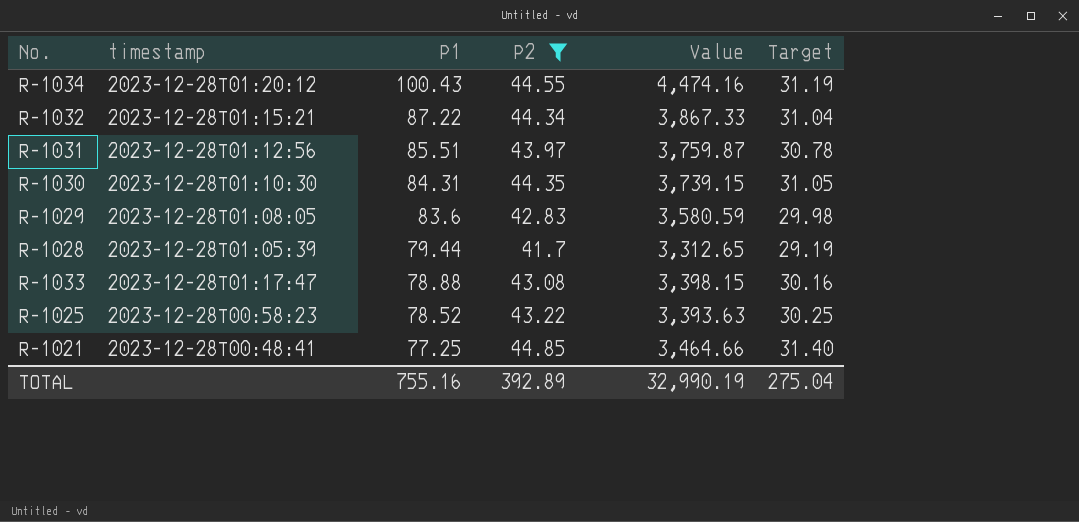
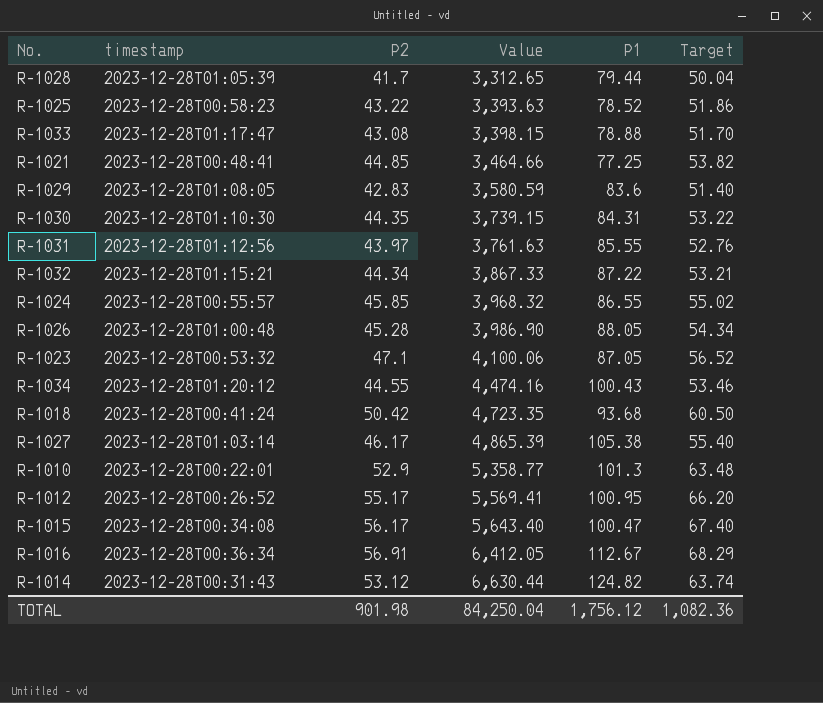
filter: P2 <= 44.85 -> none
row order: P1 descending -> Value ascending
column P1 | position: 3 -> 5
column Target | formula: [P2] * 0.7 -> [P2] * 1.2
R-1031 | Value: 3,759.87 -> 3,761.63
R-1031 | P1: 85.51 -> 85.55
TOTAL | P2: 392.89 -> 901.98
TOTAL | Value: 32,990.19 -> 84,250.04
TOTAL | P1: 755.16 -> 1,756.12
TOTAL | Target: 275.04 -> 1,082.36

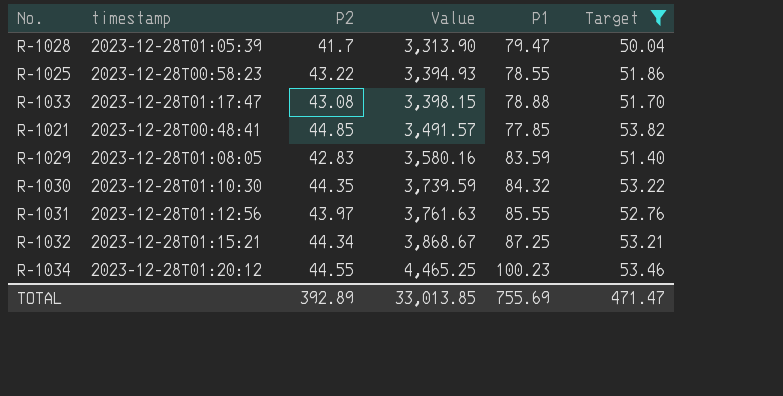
filter: none -> Target <= 53.82
R-1028 | Value: 3,312.65 -> 3,313.90
R-1028 | P1: 79.44 -> 79.47
R-1025 | Value: 3,393.63 -> 3,394.93
R-1025 | P1: 78.52 -> 78.55
R-1021 | Value: 3,464.66 -> 3,491.57
R-1021 | P1: 77.25 -> 77.85
R-1029 | Value: 3,580.59 -> 3,580.16
R-1029 | P1: 83.6 -> 83.59
R-1030 | Value: 3,739.15 -> 3,739.59
R-1030 | P1: 84.31 -> 84.32
R-1032 | Value: 3,867.33 -> 3,868.67
R-1032 | P1: 87.22 -> 87.25
R-1034 | Value: 4,474.16 -> 4,465.25
R-1034 | P1: 100.43 -> 100.23
TOTAL | P2: 901.98 -> 392.89
TOTAL | Value: 84,250.04 -> 33,013.85
TOTAL | P1: 1,756.12 -> 755.69
TOTAL | Target: 1,082.36 -> 471.47

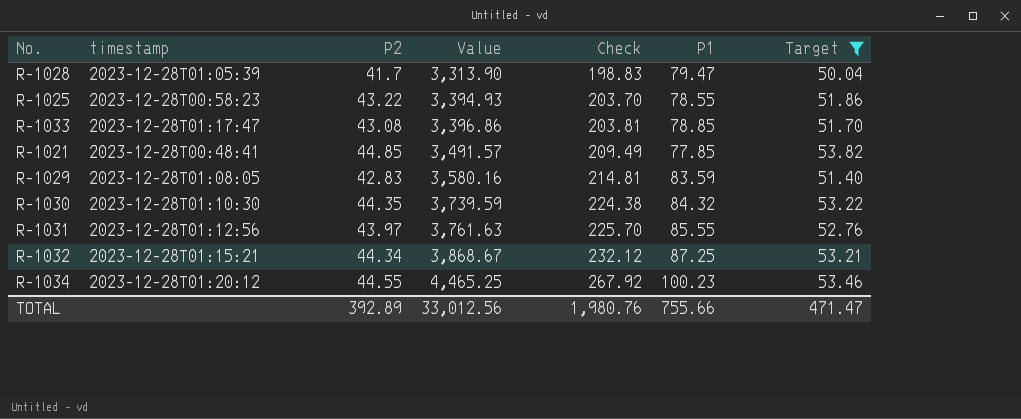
column Check | formula: none -> [Value] * 0.06
R-1033 | Value: 3,398.15 -> 3,396.86
R-1033 | P1: 78.88 -> 78.85
TOTAL | Value: 33,013.85 -> 33,012.56
TOTAL | P1: 755.69 -> 755.66

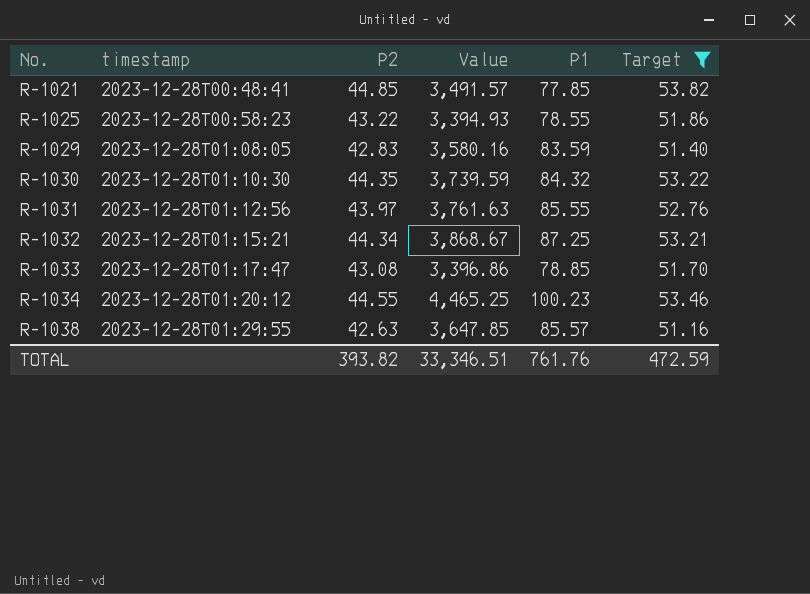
row order: Value ascending -> No. ascending
column Check | formula: [Value] * 0.06 -> none
row R-1028: 2023-12-28T01:05:39 | 41.7 | 3,313.90 | 198.83 | 79.47 | 50.04 -> none
row R-1038: none -> 2023-12-28T01:29:55 | 42.63 | 3,647.85 | 85.57 | 51.16
TOTAL | P2: 392.89 -> 393.82
TOTAL | Value: 33,012.56 -> 33,346.51
TOTAL | P1: 755.66 -> 761.76
TOTAL | Target: 471.47 -> 472.59

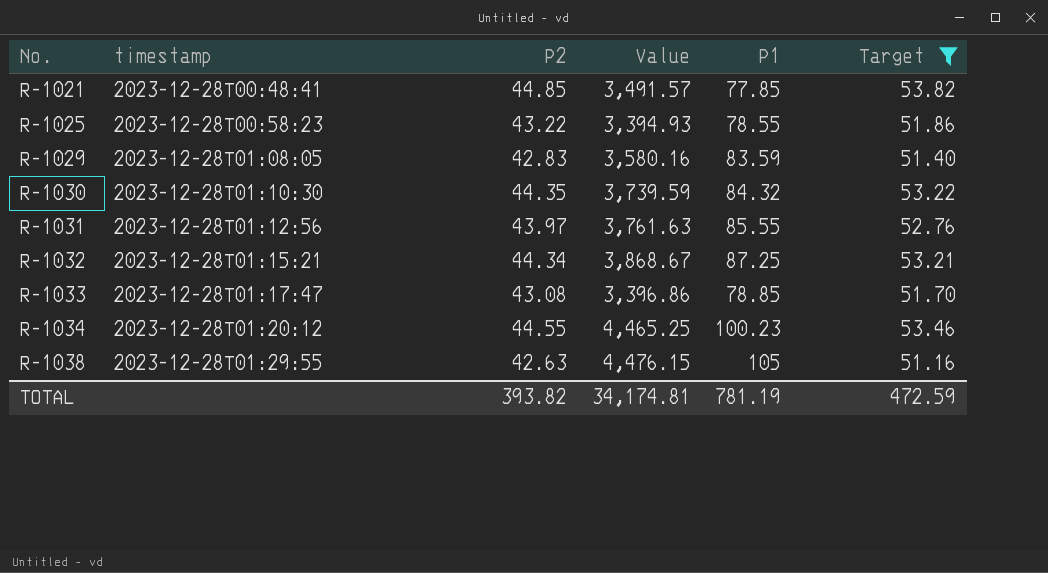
R-1038 | Value: 3,647.85 -> 4,476.15
R-1038 | P1: 85.57 -> 105
TOTAL | Value: 33,346.51 -> 34,174.81
TOTAL | P1: 761.76 -> 781.19

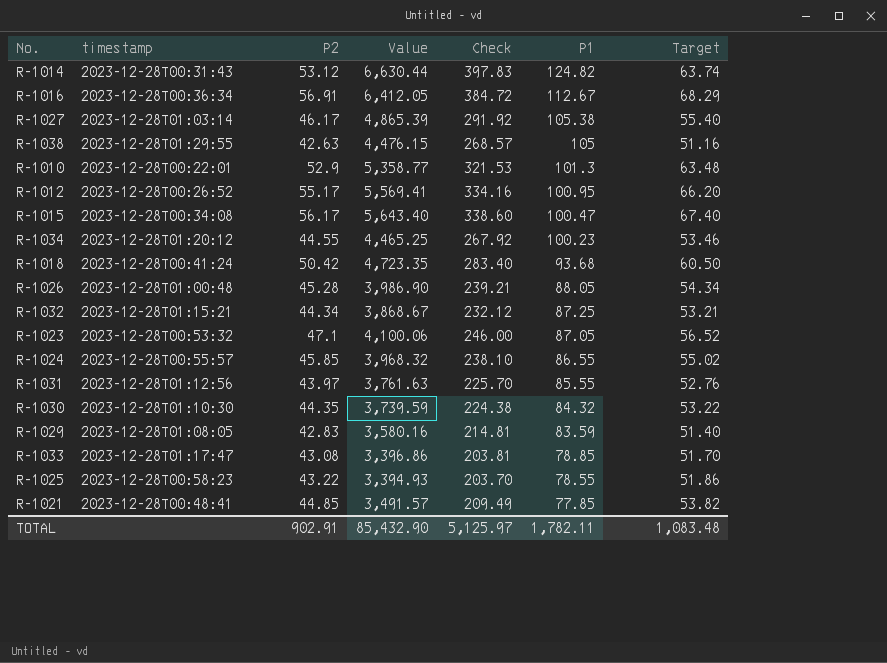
filter: Target <= 53.82 -> none
row order: No. ascending -> P1 descending
column Check | formula: none -> [Value] * 0.06
TOTAL | P2: 393.82 -> 902.91
TOTAL | Value: 34,174.81 -> 85,432.90
TOTAL | P1: 781.19 -> 1,782.11
TOTAL | Target: 472.59 -> 1,083.48

